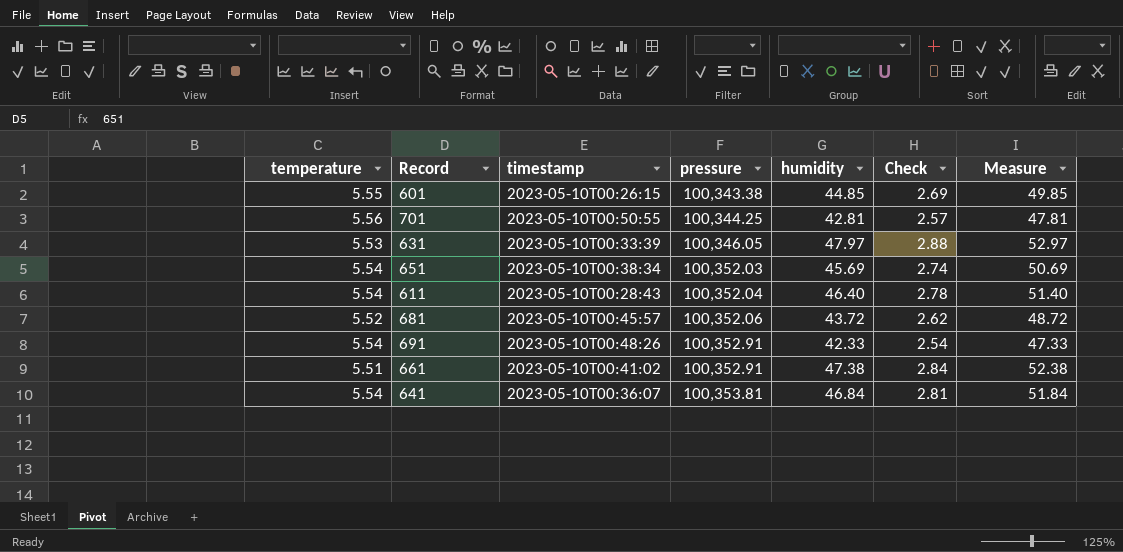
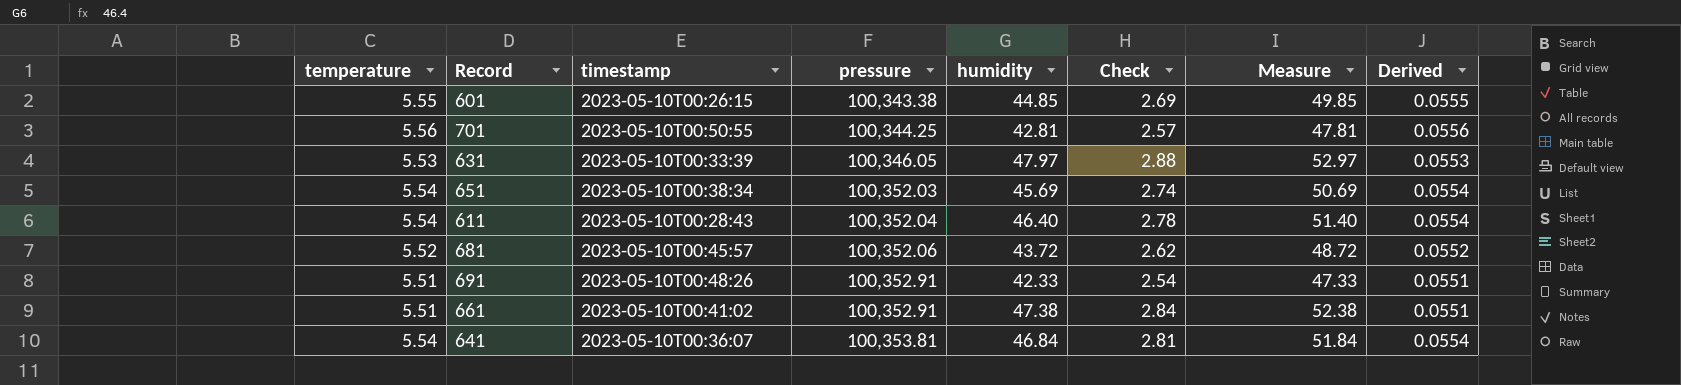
column Derived | formula: none -> [temperature] * 0.01
691 | temperature: 5.54 -> 5.51

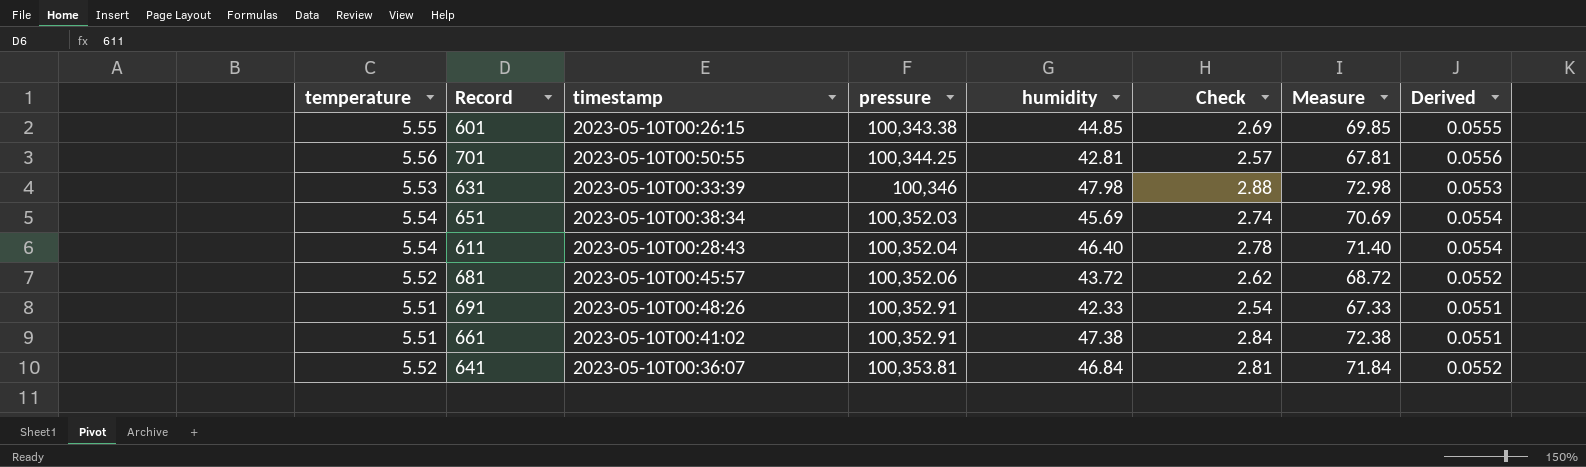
column Measure | formula: [humidity] + 5 -> [humidity] + 25
631 | pressure: 100,346.05 -> 100,346
631 | humidity: 47.97 -> 47.98
641 | temperature: 5.54 -> 5.52
641 | Derived: 0.0554 -> 0.0552

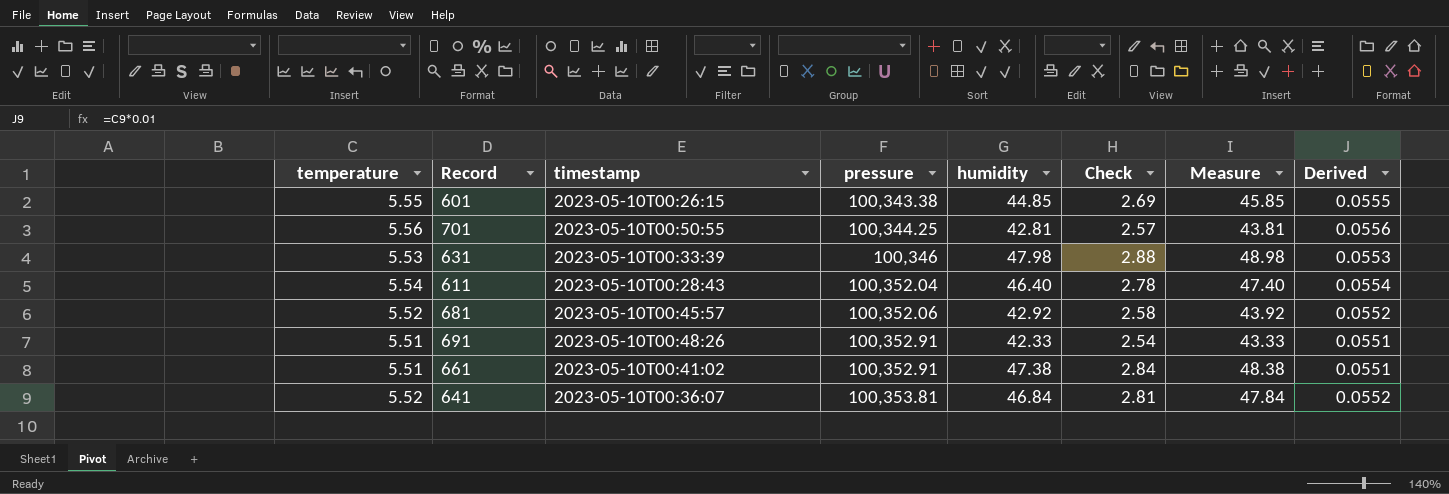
column Measure | formula: [humidity] + 25 -> [humidity] + 1
row 651: 5.54 | 2023-05-10T00:38:34 | 100,352.03 | 45.69 | 2.74 | 70.69 | 0.0554 -> none
681 | humidity: 43.72 -> 42.92
681 | Check: 2.62 -> 2.58

